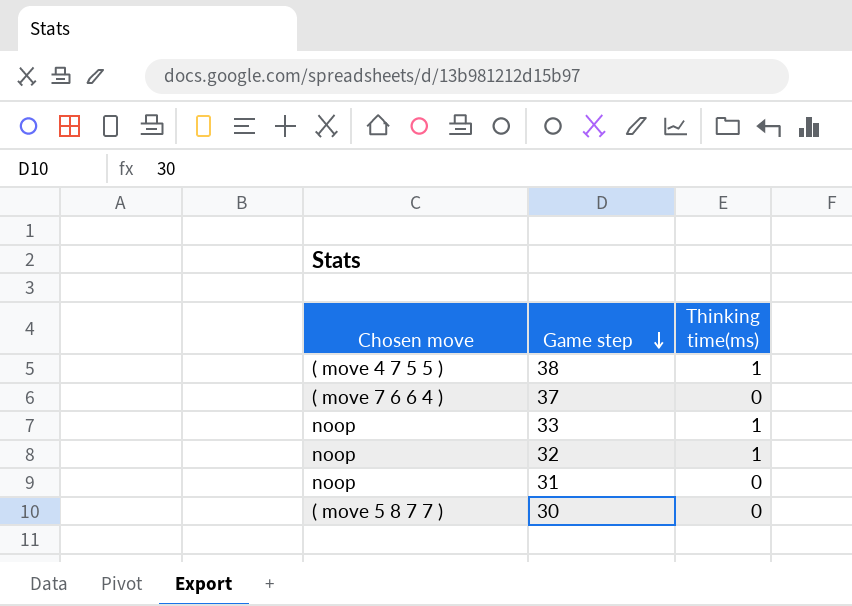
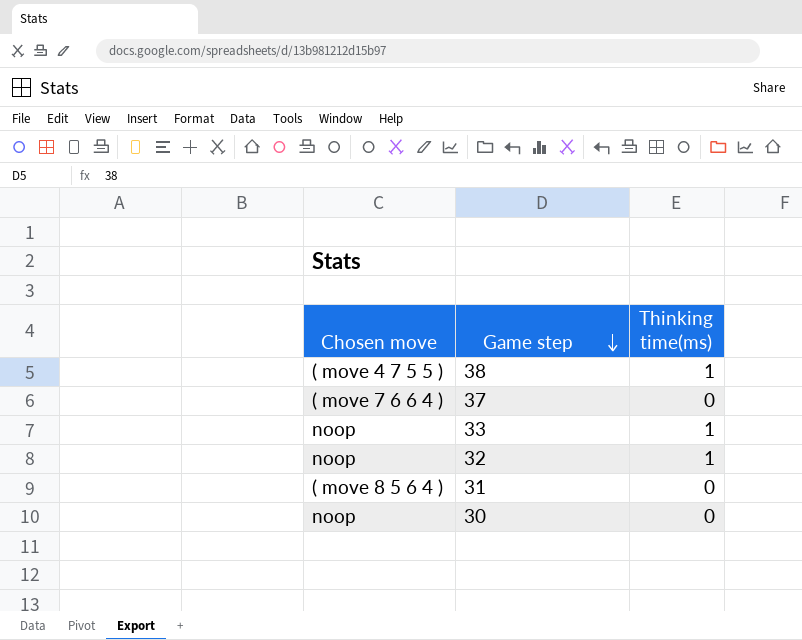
31 | Chosen move: noop -> ( move 8 5 6 4 )
30 | Chosen move: ( move 5 8 7 7 ) -> noop

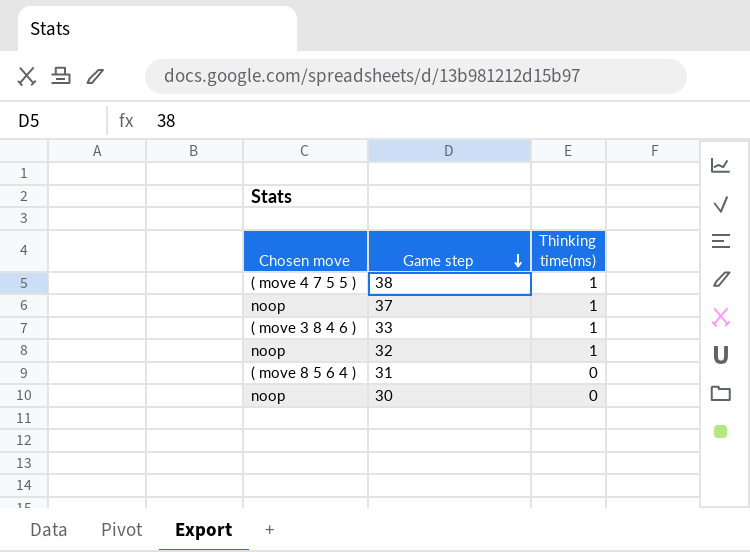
37 | Chosen move: ( move 7 6 6 4 ) -> noop
37 | Thinking time(ms): 0 -> 1
33 | Chosen move: noop -> ( move 3 8 4 6 )

